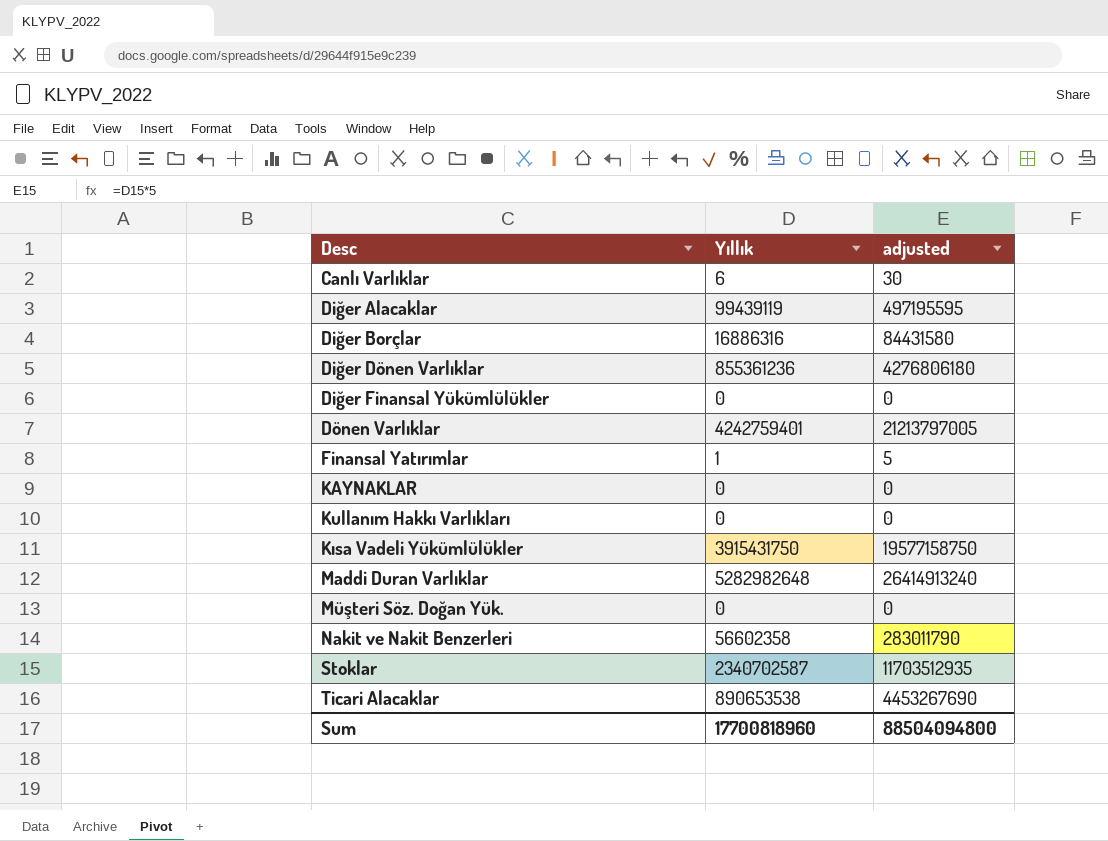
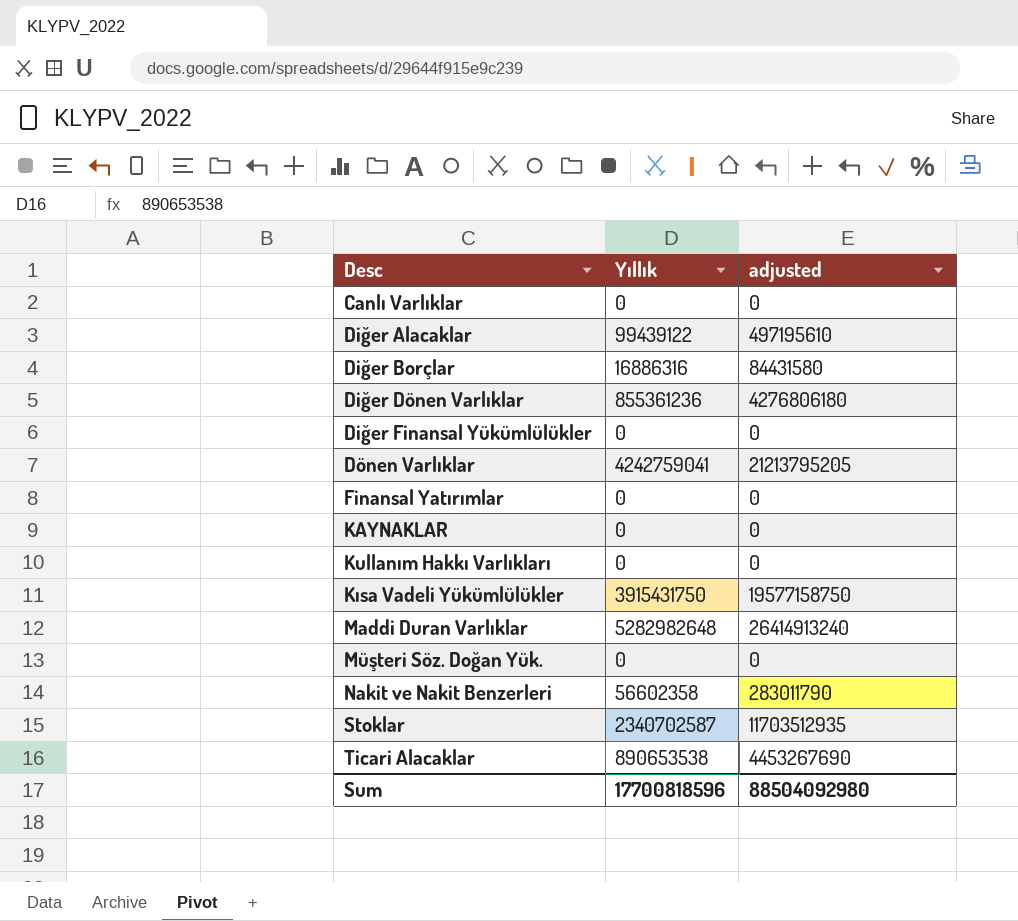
Canlı Varlıklar | Yıllık: 6 -> 0
Canlı Varlıklar | adjusted: 30 -> 0
Diğer Alacaklar | Yıllık: 99439119 -> 99439122
Diğer Alacaklar | adjusted: 497195595 -> 497195610
Dönen Varlıklar | Yıllık: 4242759401 -> 4242759041
Dönen Varlıklar | adjusted: 21213797005 -> 21213795205
Finansal Yatırımlar | Yıllık: 1 -> 0
Finansal Yatırımlar | adjusted: 5 -> 0
Sum | Yıllık: 17700818960 -> 17700818596
Sum | adjusted: 88504094800 -> 88504092980

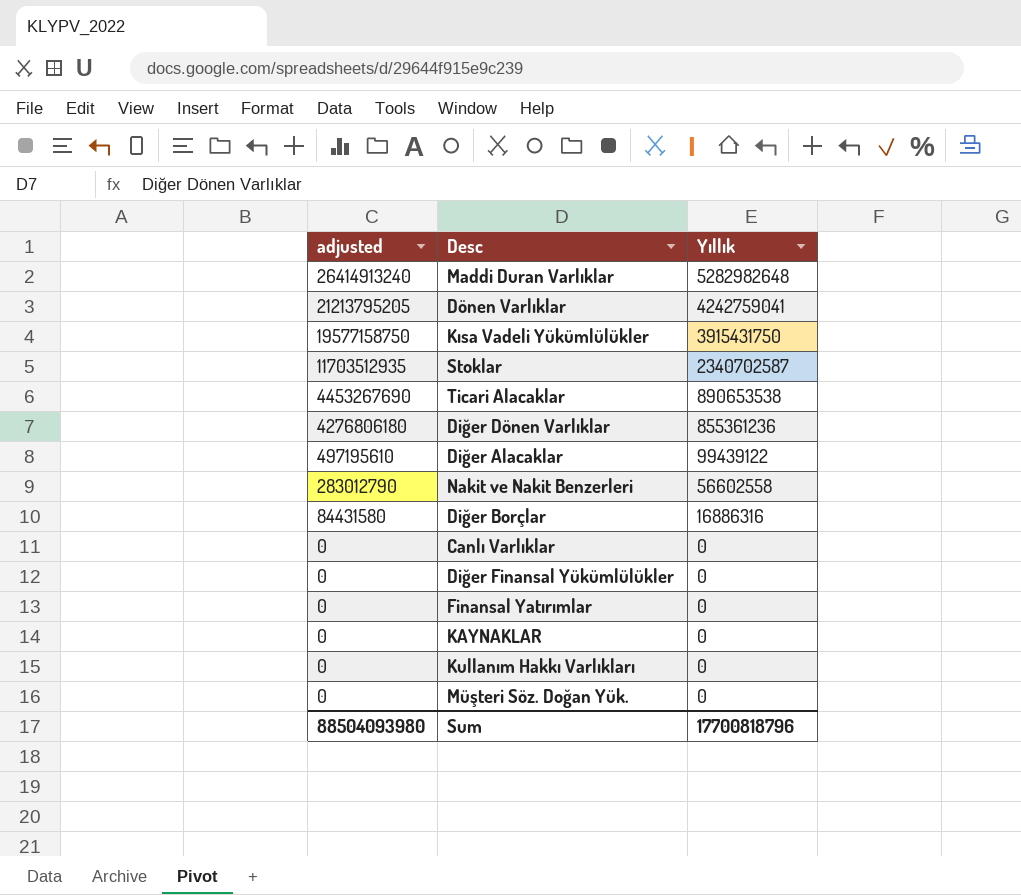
row order: Desc ascending -> adjusted descending
column adjusted | position: 3 -> 1
Nakit ve Nakit Benzerleri | adjusted: 283011790 -> 283012790
Nakit ve Nakit Benzerleri | Yıllık: 56602358 -> 56602558
Sum | adjusted: 88504092980 -> 88504093980
Sum | Yıllık: 17700818596 -> 17700818796

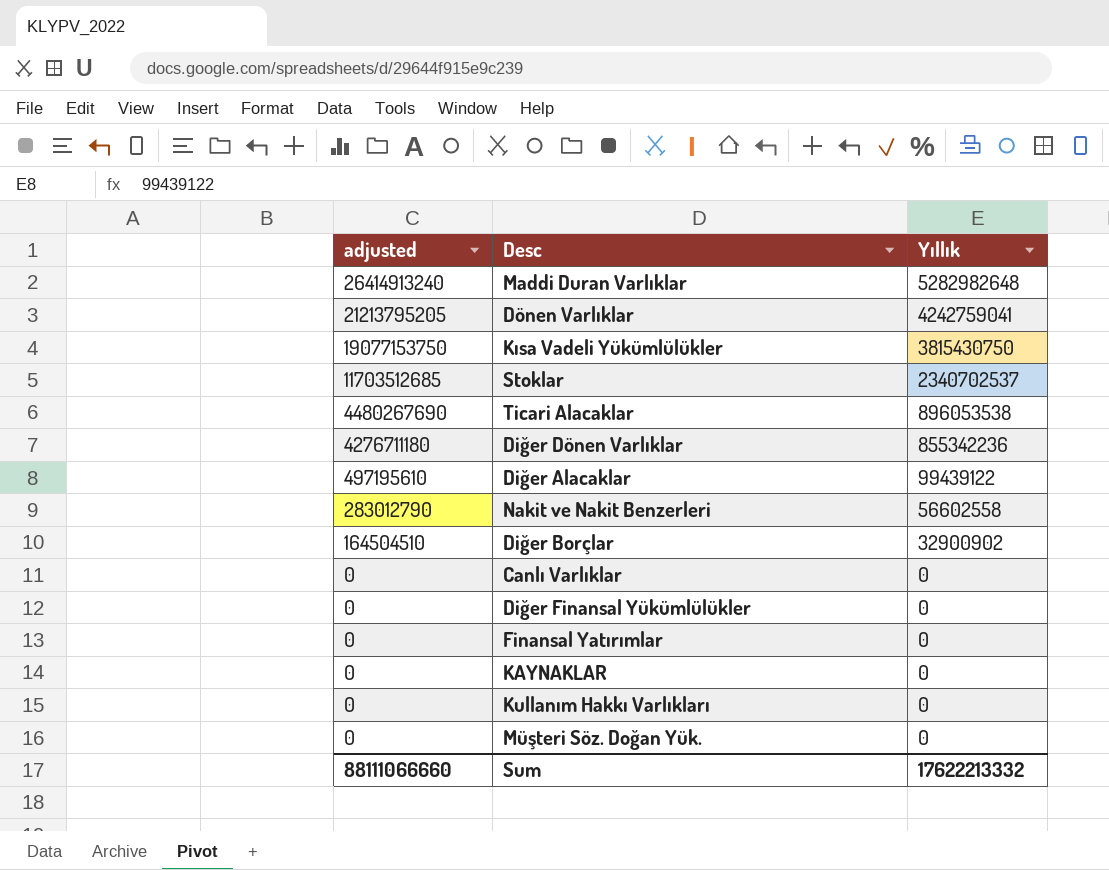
Kısa Vadeli Yükümlülükler | adjusted: 19577158750 -> 19077153750
Kısa Vadeli Yükümlülükler | Yıllık: 3915431750 -> 3815430750
Stoklar | adjusted: 11703512935 -> 11703512685
Stoklar | Yıllık: 2340702587 -> 2340702537
Ticari Alacaklar | adjusted: 4453267690 -> 4480267690
Ticari Alacaklar | Yıllık: 890653538 -> 896053538
Diğer Dönen Varlıklar | adjusted: 4276806180 -> 4276711180
Diğer Dönen Varlıklar | Yıllık: 855361236 -> 855342236
Diğer Borçlar | adjusted: 84431580 -> 164504510
Diğer Borçlar | Yıllık: 16886316 -> 32900902
Sum | adjusted: 88504093980 -> 88111066660
Sum | Yıllık: 17700818796 -> 17622213332

